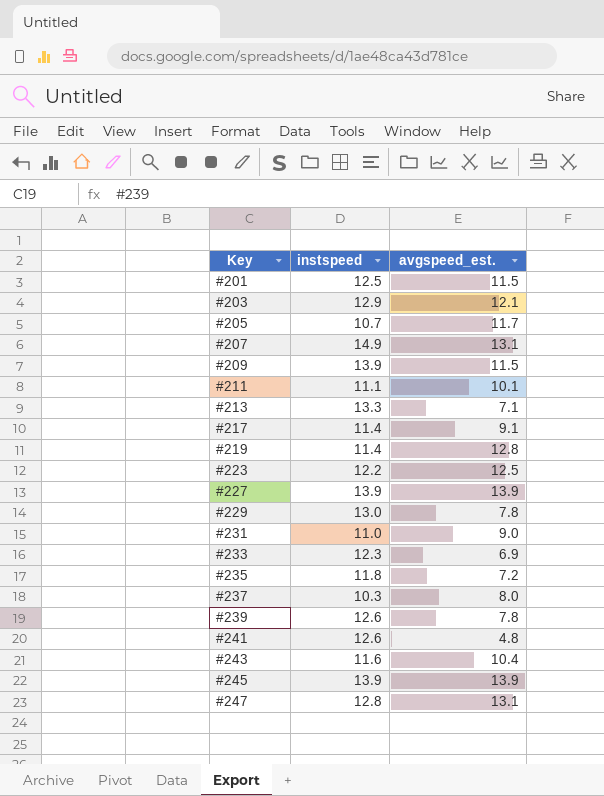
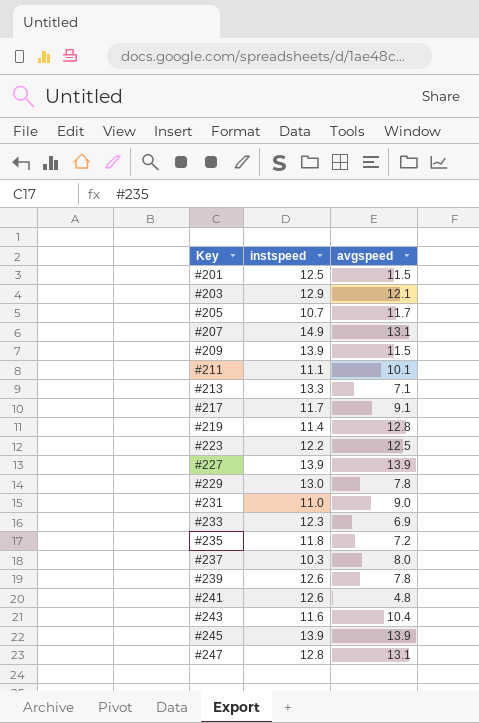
column name: avgspeed_est. -> avgspeed
#217 | instspeed: 11.4 -> 11.7

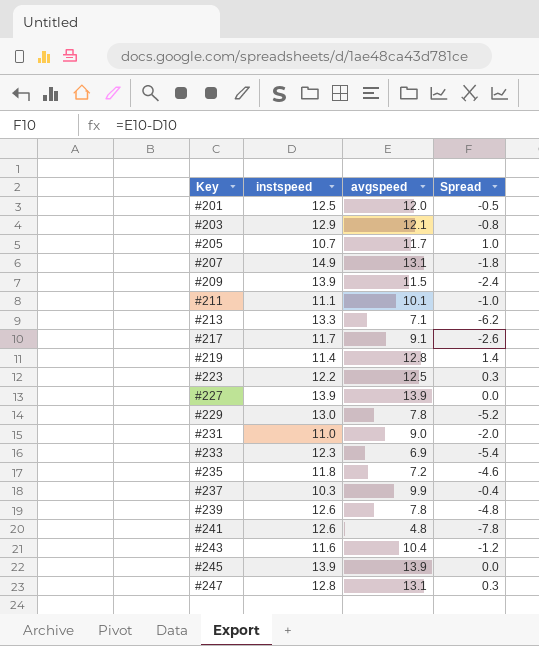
column Spread | formula: none -> [avgspeed] - [instspeed]
#201 | avgspeed: 11.5 -> 12.0
#237 | avgspeed: 8.0 -> 9.9

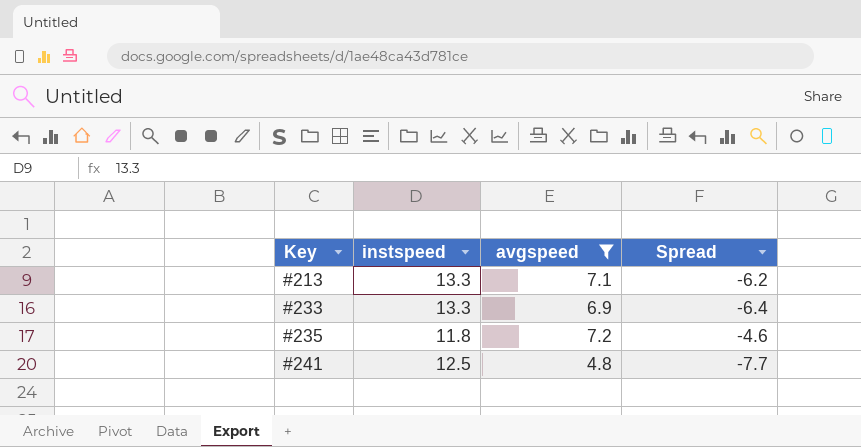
filter: none -> avgspeed <= 7.2
#233 | instspeed: 12.3 -> 13.3
#233 | Spread: -5.4 -> -6.4
#241 | instspeed: 12.6 -> 12.5
#241 | Spread: -7.8 -> -7.7

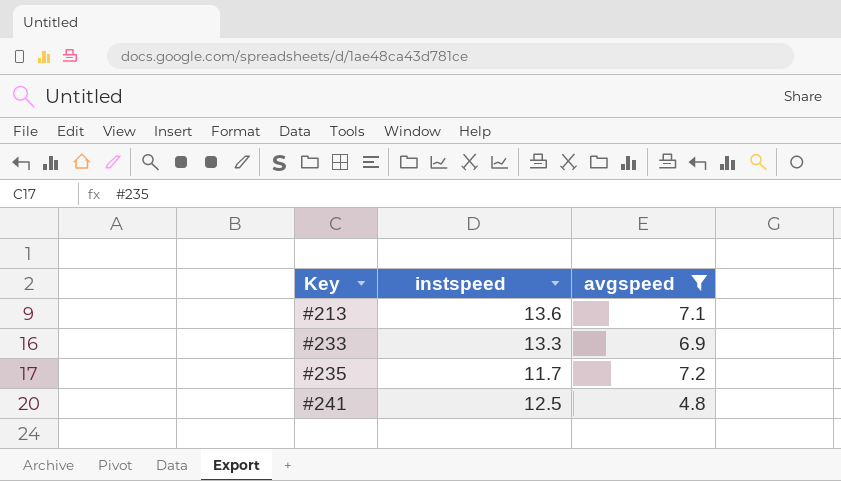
column Spread | formula: [avgspeed] - [instspeed] -> none
#213 | instspeed: 13.3 -> 13.6
#235 | instspeed: 11.8 -> 11.7

